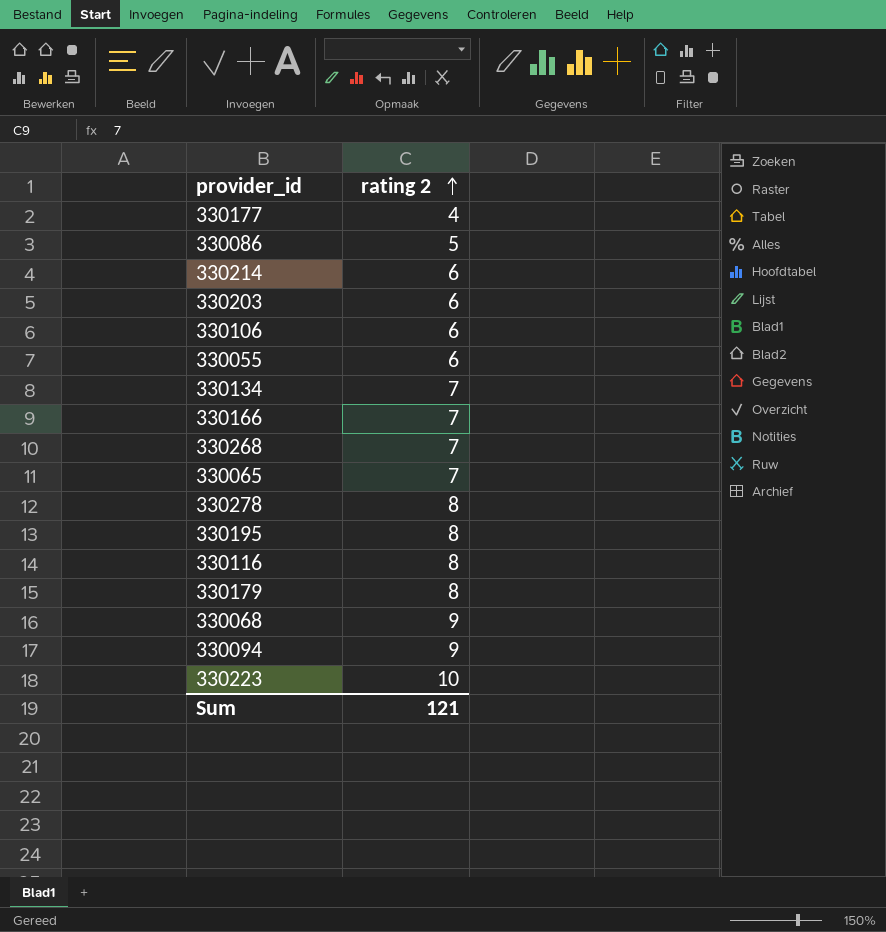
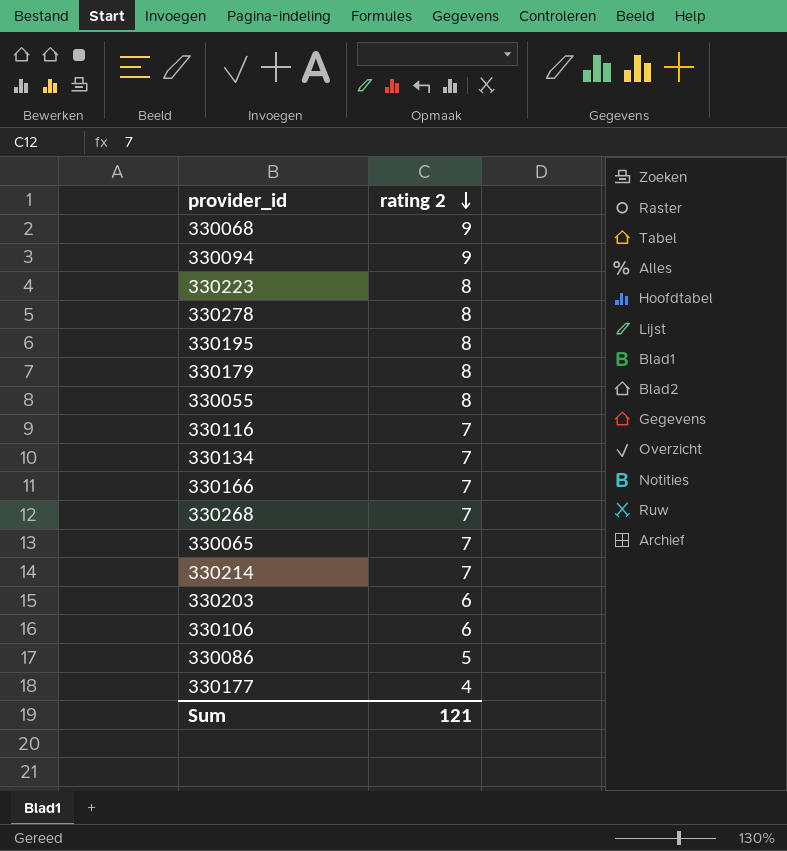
row order: rating 2 ascending -> rating 2 descending
330223 | rating 2: 10 -> 8
330055 | rating 2: 6 -> 8
330116 | rating 2: 8 -> 7
330214 | rating 2: 6 -> 7

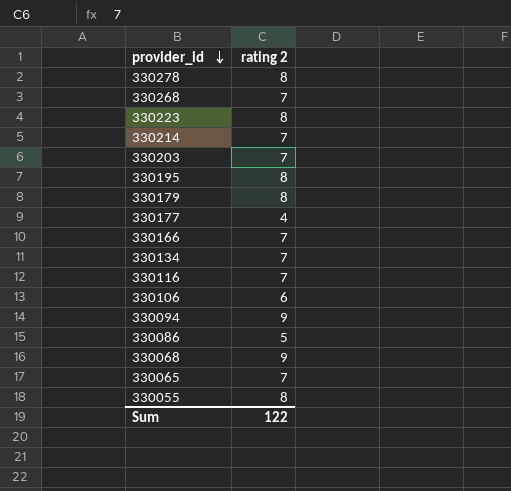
row order: rating 2 descending -> provider_id descending
330203 | rating 2: 6 -> 7
Sum | rating 2: 121 -> 122

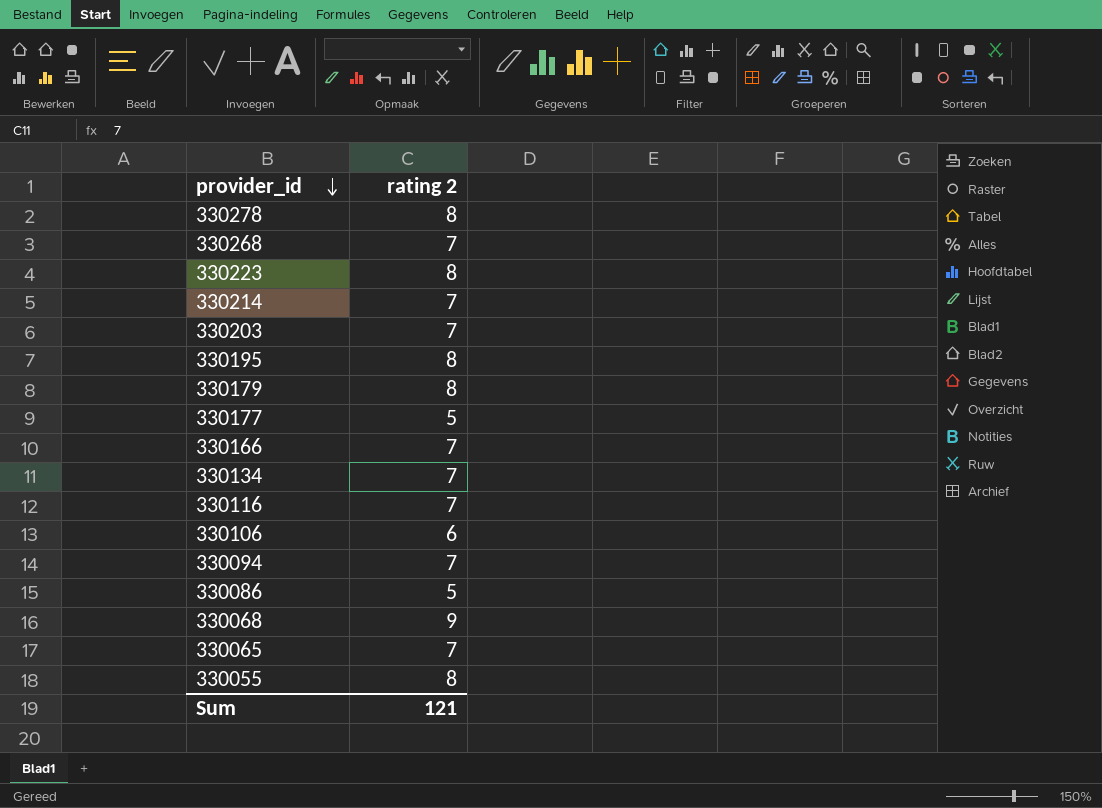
330177 | rating 2: 4 -> 5
330094 | rating 2: 9 -> 7
Sum | rating 2: 122 -> 121

